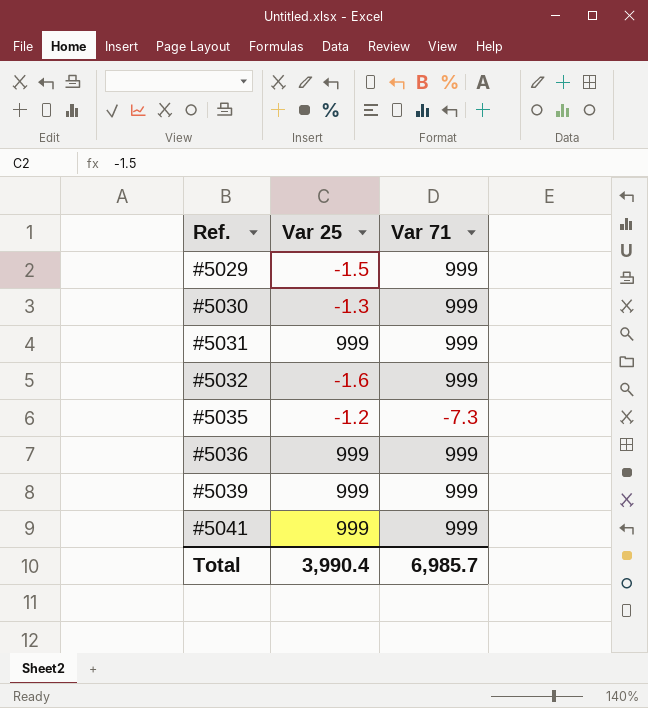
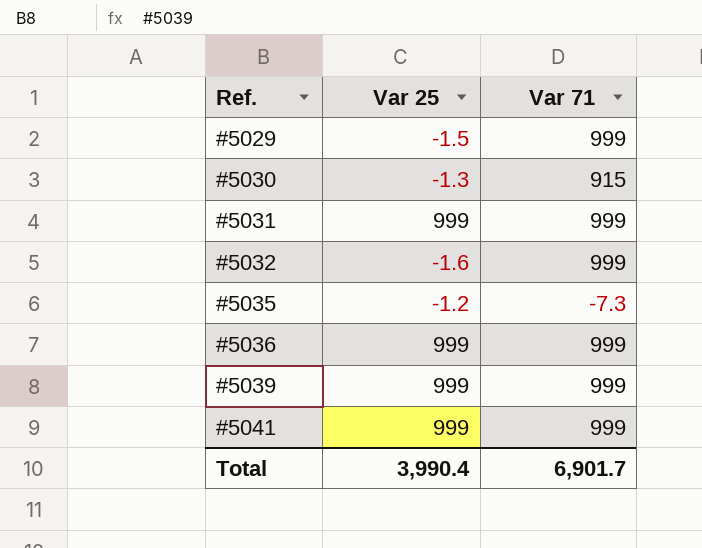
#5030 | Var 71: 999 -> 915
Total | Var 71: 6,985.7 -> 6,901.7

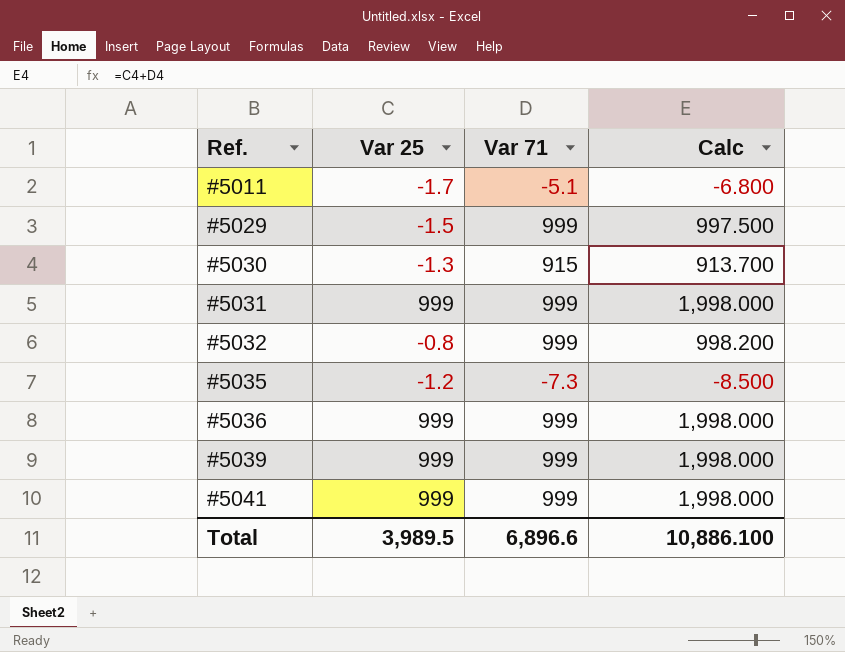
column Calc | formula: none -> [Var 25] + [Var 71]
row #5011: none -> -1.7 | -5.1 | -6.800
#5032 | Var 25: -1.6 -> -0.8
Total | Var 25: 3,990.4 -> 3,989.5
Total | Var 71: 6,901.7 -> 6,896.6

